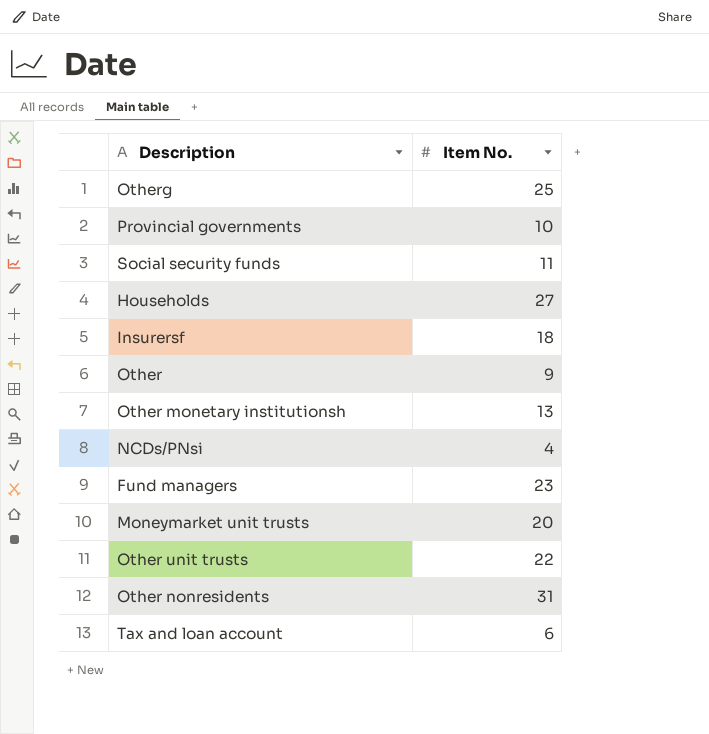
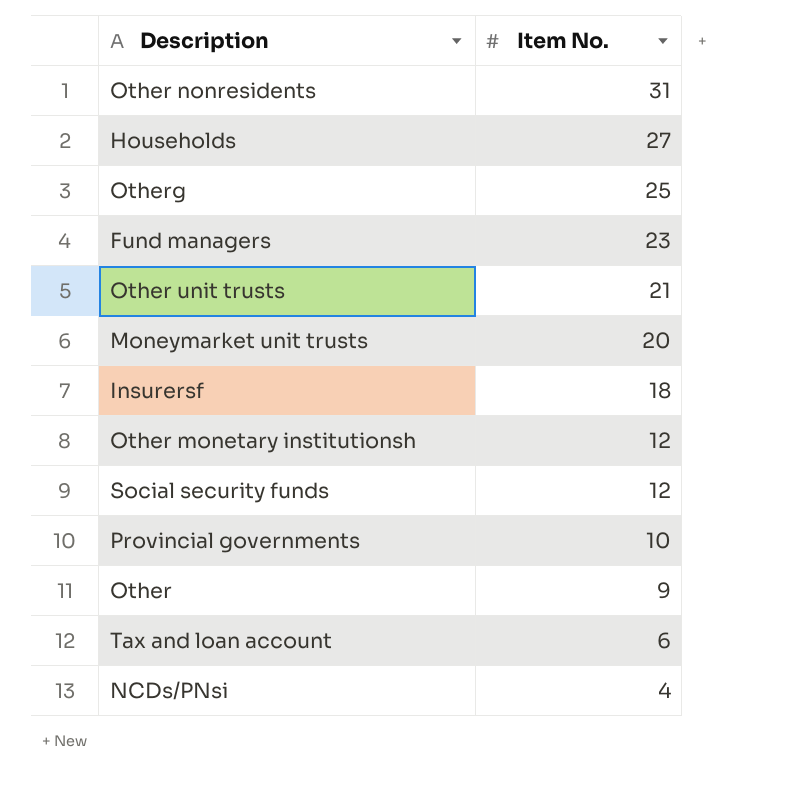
row order: none -> Item No. descending
Other unit trusts | Item No.: 22 -> 21
Other monetary institutionsh | Item No.: 13 -> 12
Social security funds | Item No.: 11 -> 12

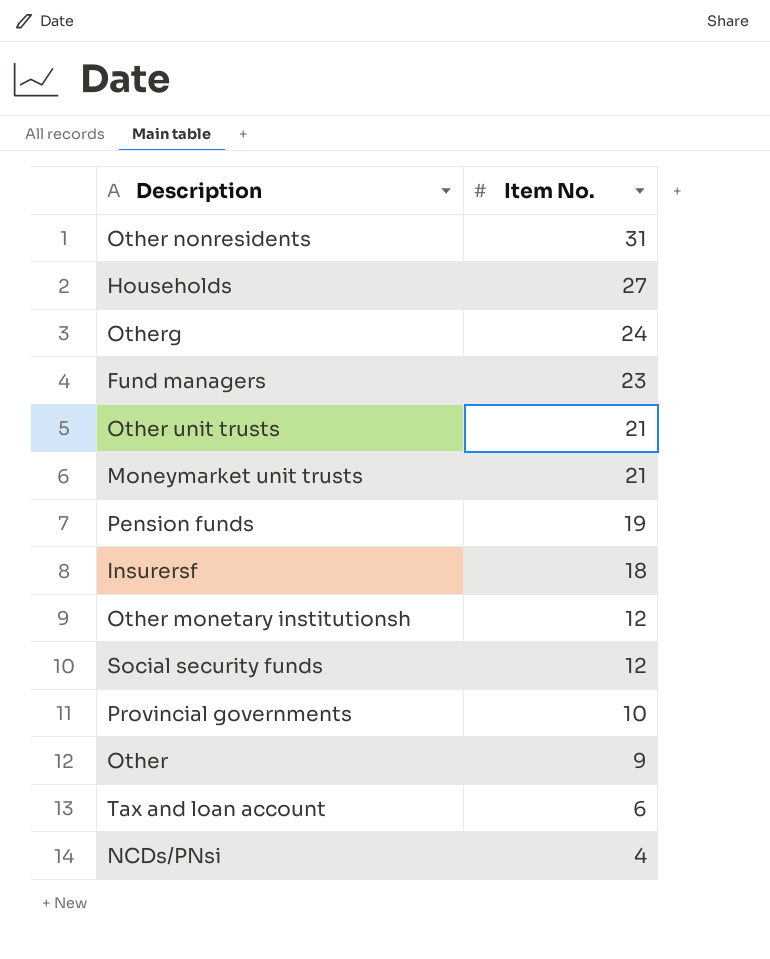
Otherg | Item No.: 25 -> 24
Moneymarket unit trusts | Item No.: 20 -> 21
row Pension funds: none -> 19

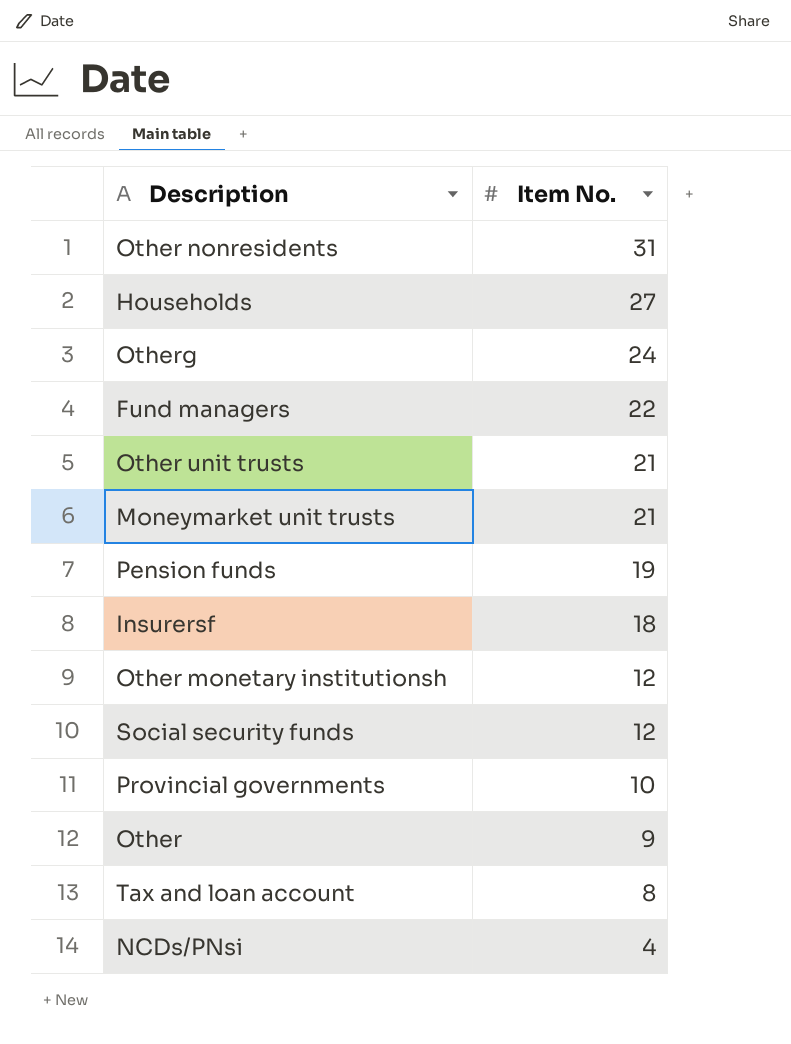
Fund managers | Item No.: 23 -> 22
Tax and loan account | Item No.: 6 -> 8

